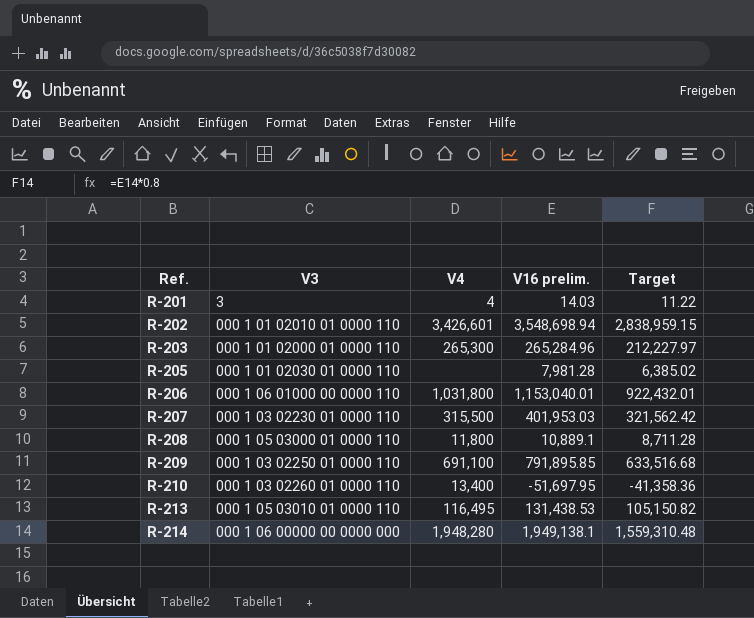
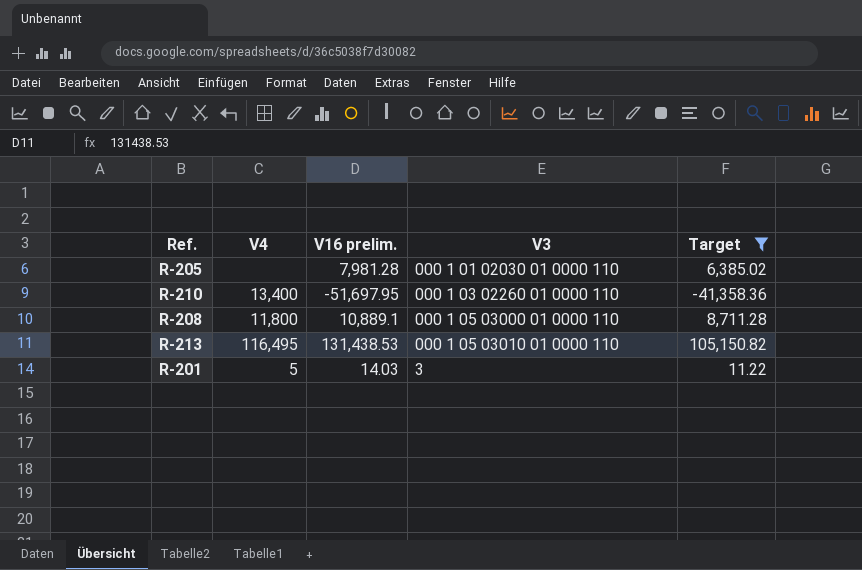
filter: none -> Target <= 105,150.82
row order: Ref. ascending -> V3 ascending
column V3 | position: 2 -> 4
R-201 | V4: 4 -> 5

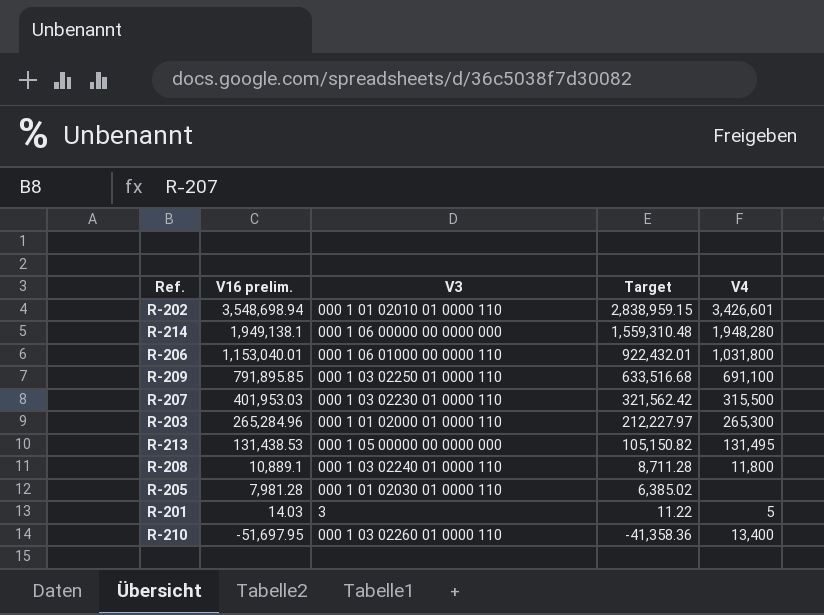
filter: Target <= 105,150.82 -> none
row order: V3 ascending -> V16 prelim. descending
column V4 | position: 2 -> 5
R-213 | V3: 000 1 05 03010 01 0000 110 -> 000 1 05 00000 00 0000 000
R-213 | V4: 116,495 -> 131,495
R-208 | V3: 000 1 05 03000 01 0000 110 -> 000 1 03 02240 01 0000 110

